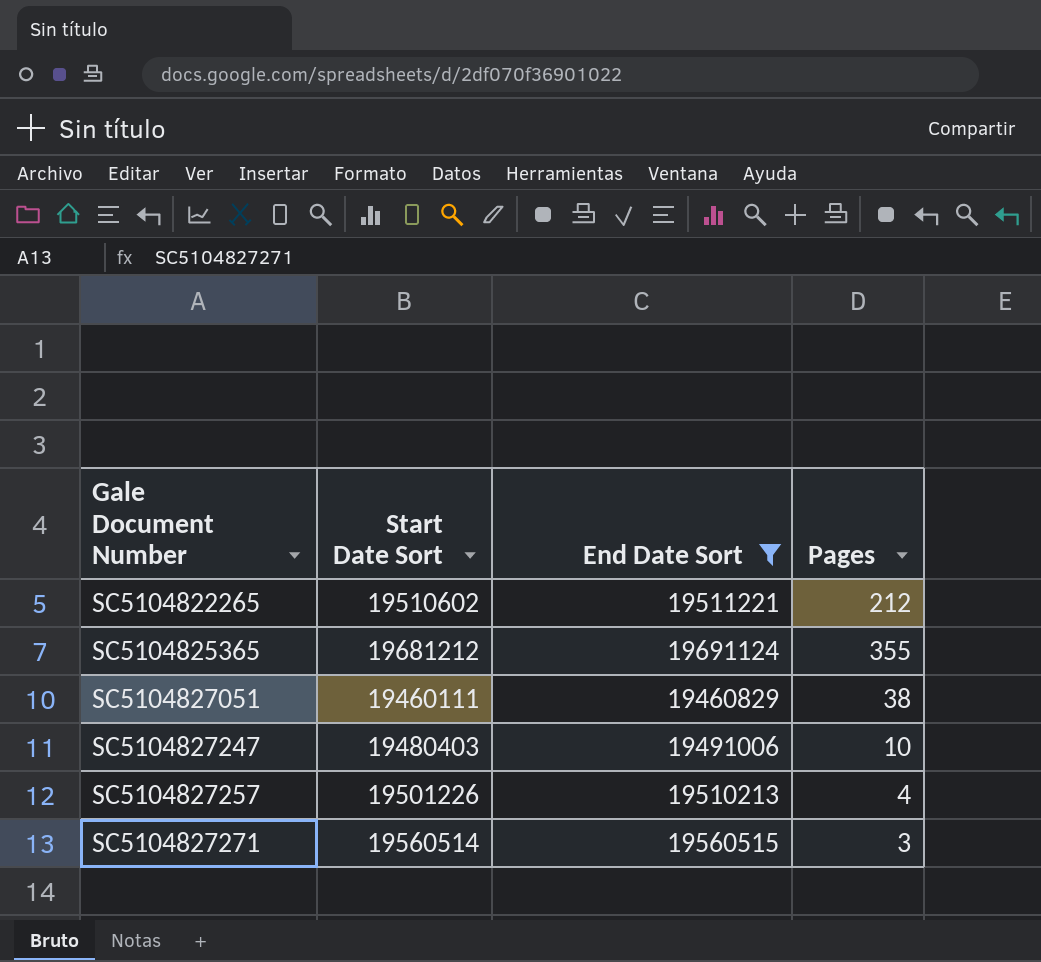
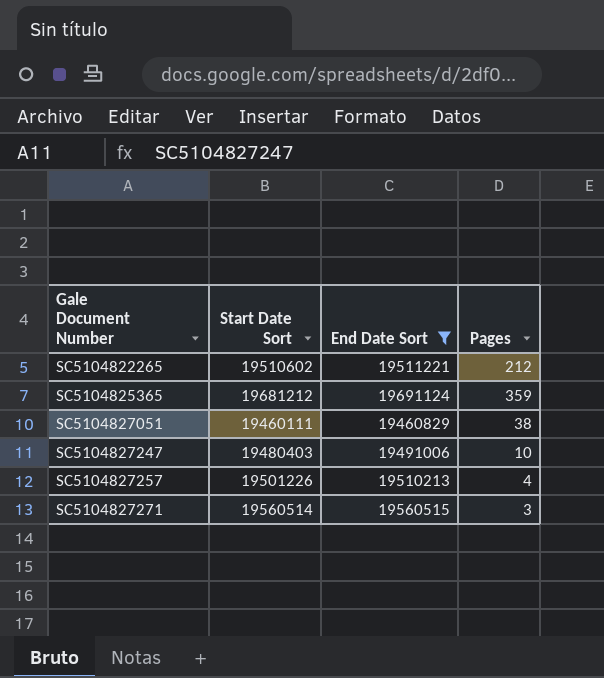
SC5104825365 | Pages: 355 -> 359

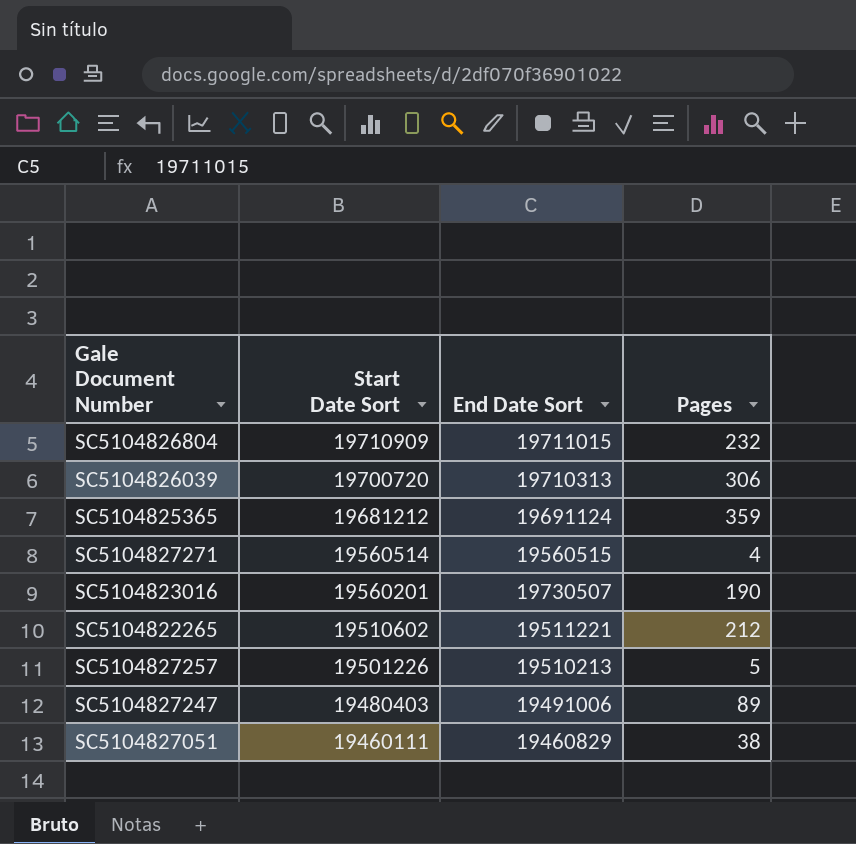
filter: End Date Sort <= 19691124 -> none
row order: Gale Document Number ascending -> Start Date Sort descending
SC5104827271 | Pages: 3 -> 4
SC5104827257 | Pages: 4 -> 5
SC5104827247 | Pages: 10 -> 89

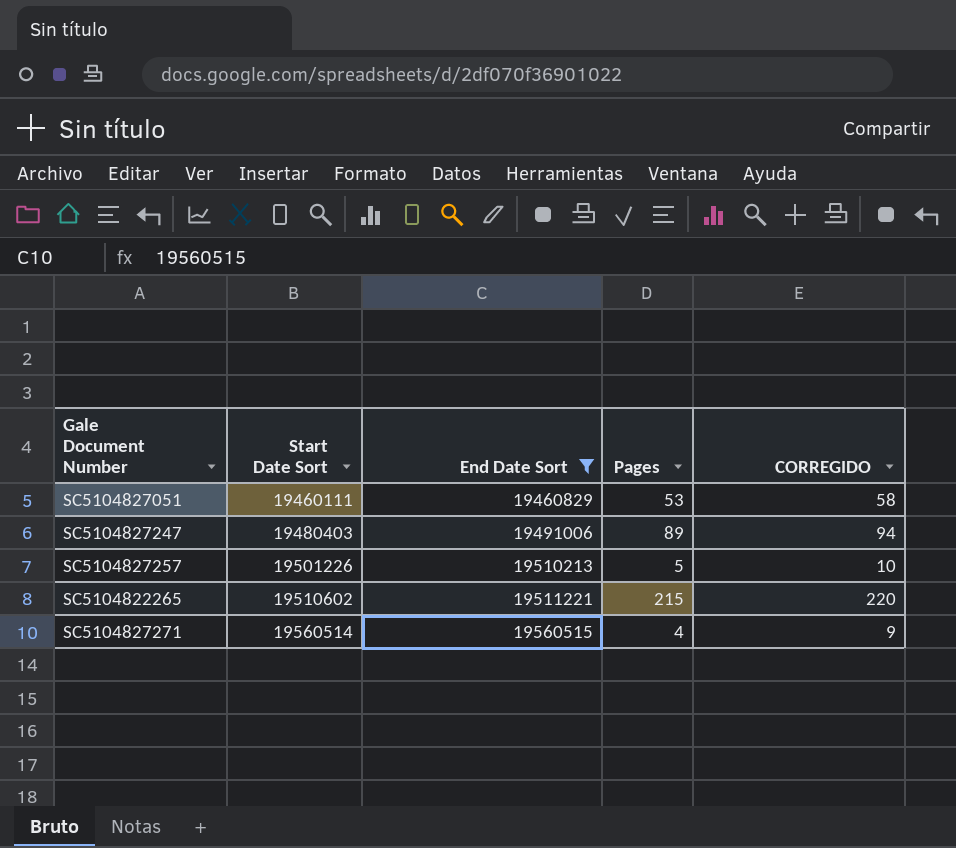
filter: none -> End Date Sort <= 19560515
row order: Start Date Sort descending -> Start Date Sort ascending
column CORREGIDO | formula: none -> [Pages] + 5
SC5104827051 | Pages: 38 -> 53
SC5104822265 | Pages: 212 -> 215

